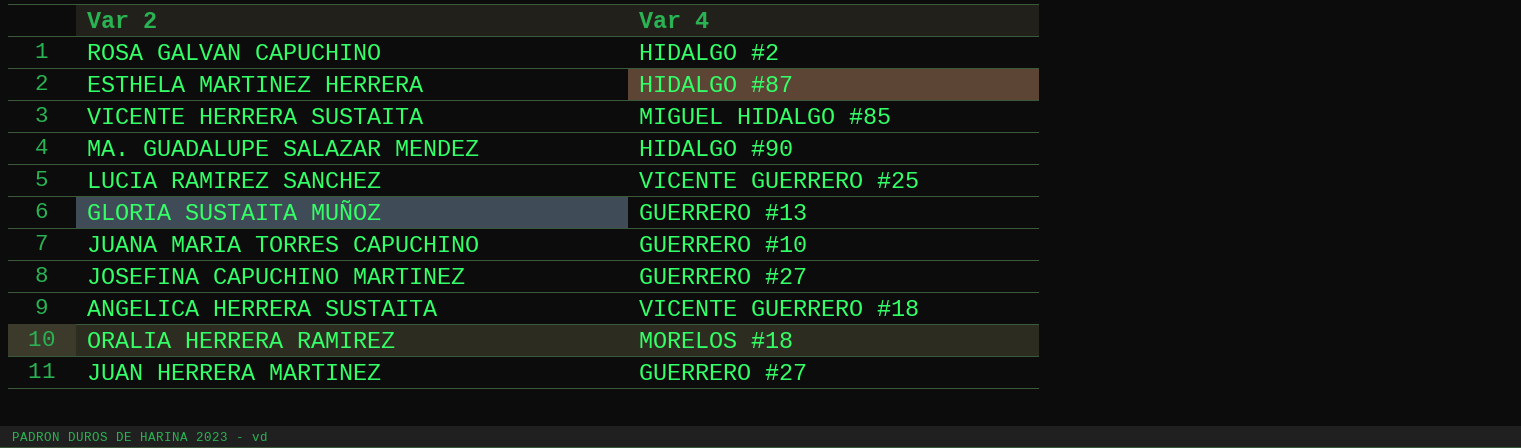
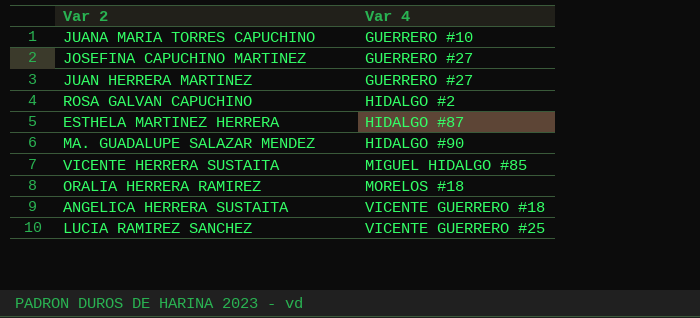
row order: none -> Var 4 ascending
row GLORIA SUSTAITA MUÑOZ: GUERRERO #13 -> none

